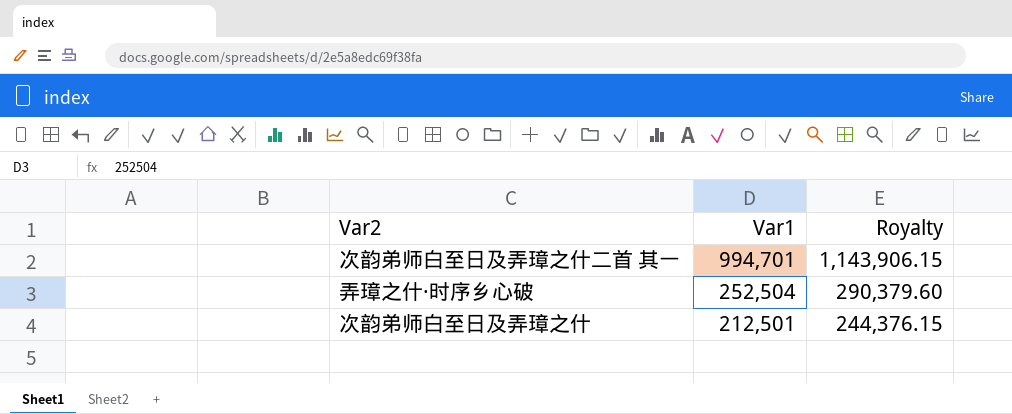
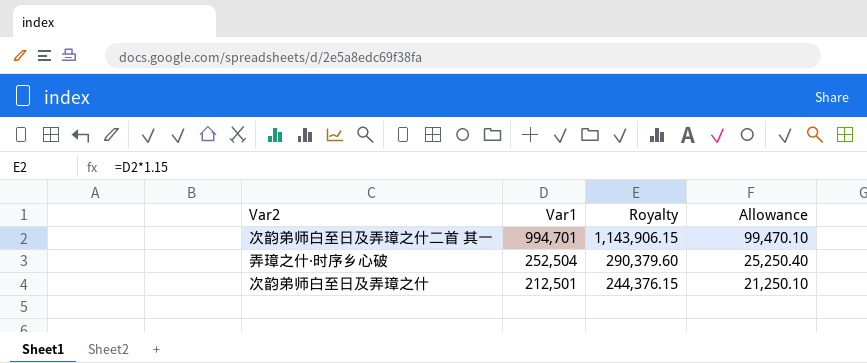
column Allowance | formula: none -> [Var1] * 0.1

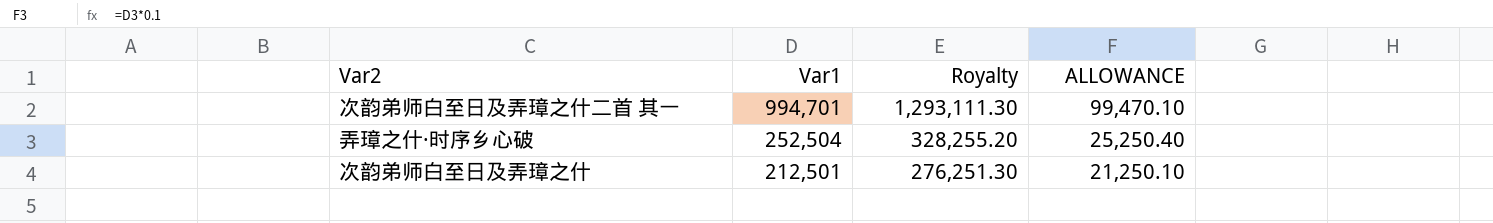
column Royalty | formula: [Var1] * 1.15 -> [Var1] * 1.3
column name: Allowance -> ALLOWANCE

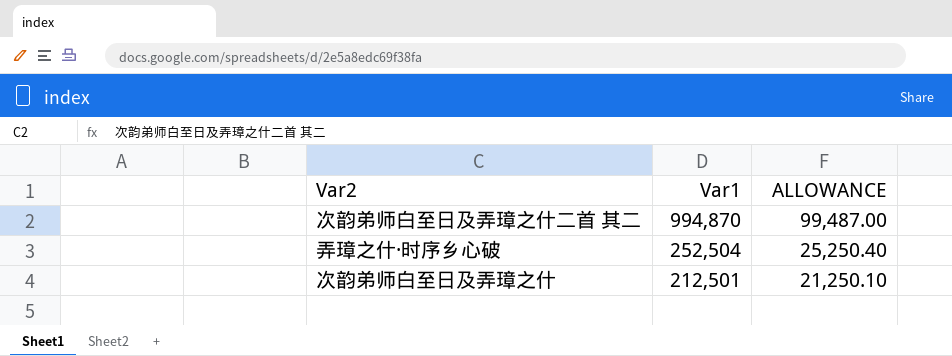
column Royalty | formula: [Var1] * 1.3 -> none
row 次韵弟师白至日及弄璋之什二首 其一: 994,701 | 1,293,111.30 | 99,470.10 -> none
row 次韵弟师白至日及弄璋之什二首 其二: none -> 994,870 | 99,487.00

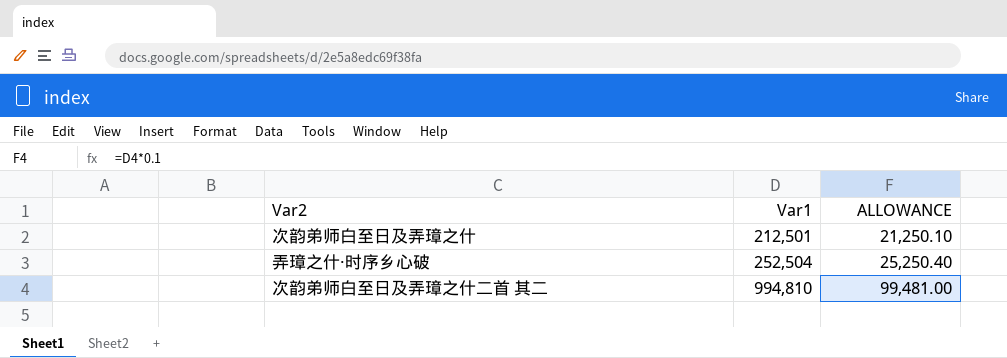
row order: Var1 descending -> Var1 ascending
次韵弟师白至日及弄璋之什二首 其二 | Var1: 994,870 -> 994,810
次韵弟师白至日及弄璋之什二首 其二 | ALLOWANCE: 99,487.00 -> 99,481.00

